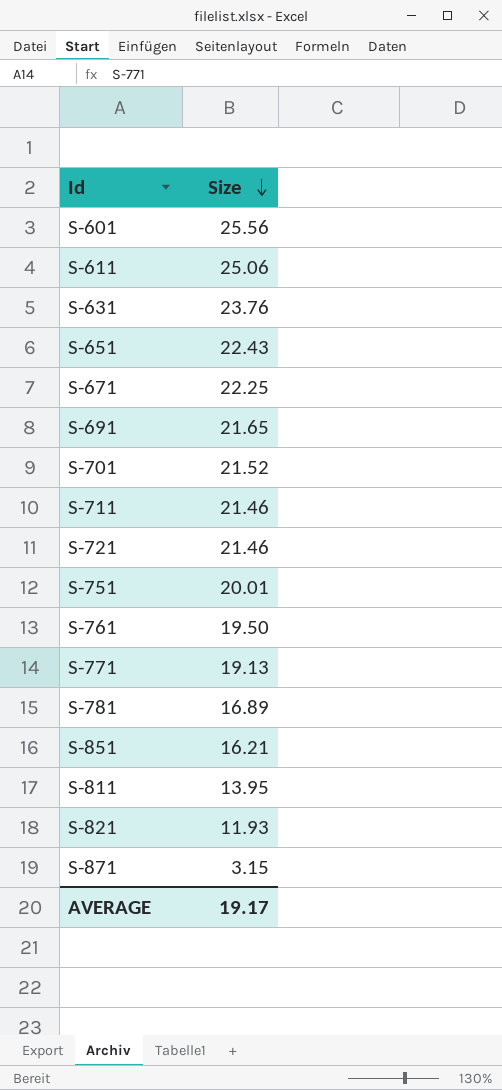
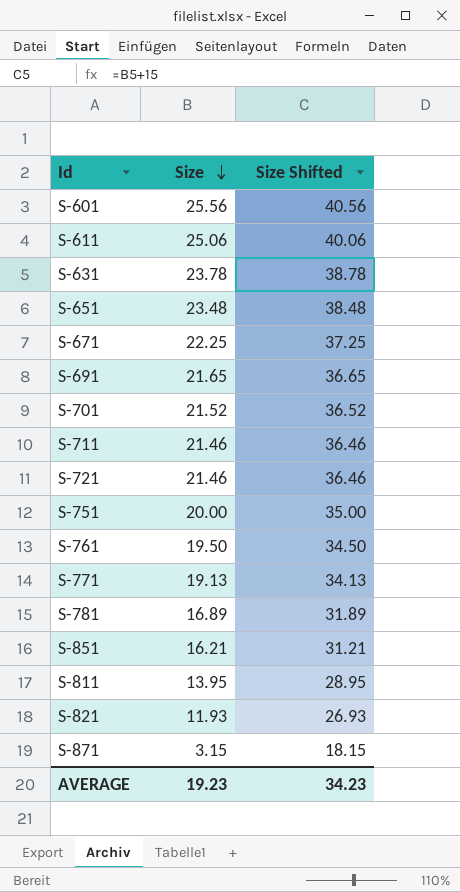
column Size Shifted | formula: none -> [Size] + 15
S-631 | Size: 23.76 -> 23.78
S-651 | Size: 22.43 -> 23.48
S-751 | Size: 20.01 -> 20.00
AVERAGE | Size: 19.17 -> 19.23

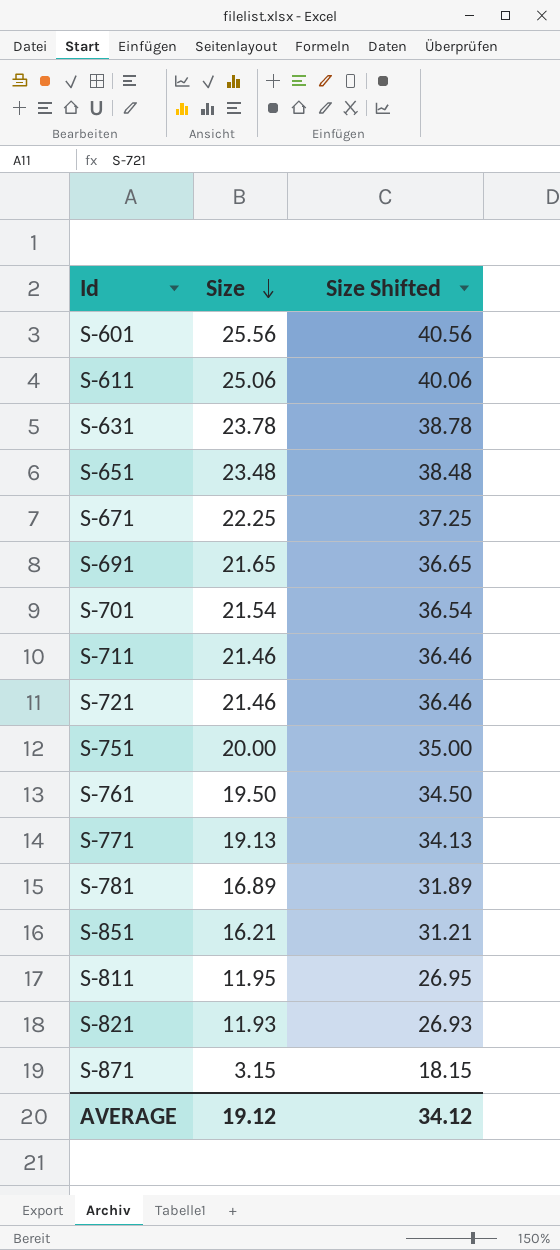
S-701 | Size: 21.52 -> 21.54
S-701 | Size Shifted: 36.52 -> 36.54
S-811 | Size: 13.95 -> 11.95
S-811 | Size Shifted: 28.95 -> 26.95
AVERAGE | Size: 19.23 -> 19.12
AVERAGE | Size Shifted: 34.23 -> 34.12

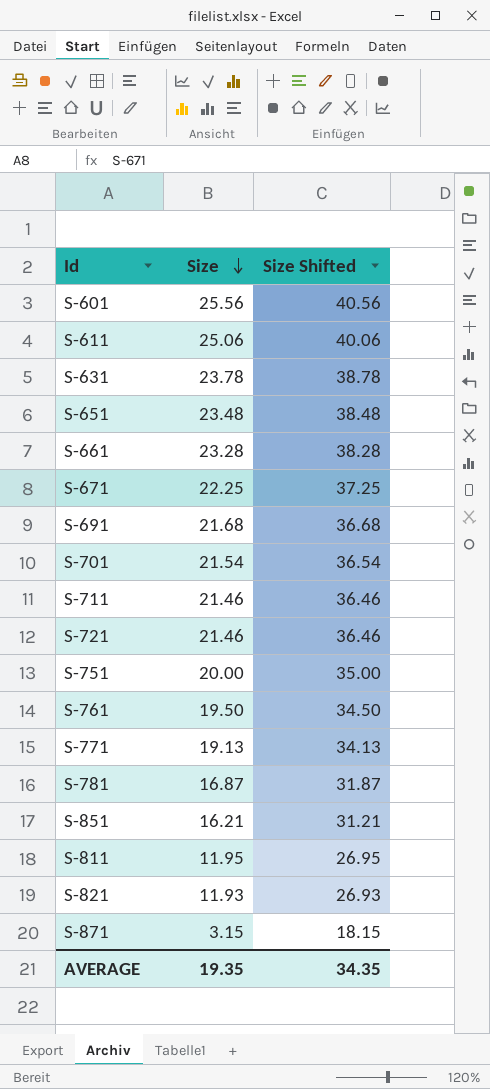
row S-661: none -> 23.28 | 38.28
S-691 | Size: 21.65 -> 21.68
S-691 | Size Shifted: 36.65 -> 36.68
S-781 | Size: 16.89 -> 16.87
S-781 | Size Shifted: 31.89 -> 31.87
AVERAGE | Size: 19.12 -> 19.35
AVERAGE | Size Shifted: 34.12 -> 34.35

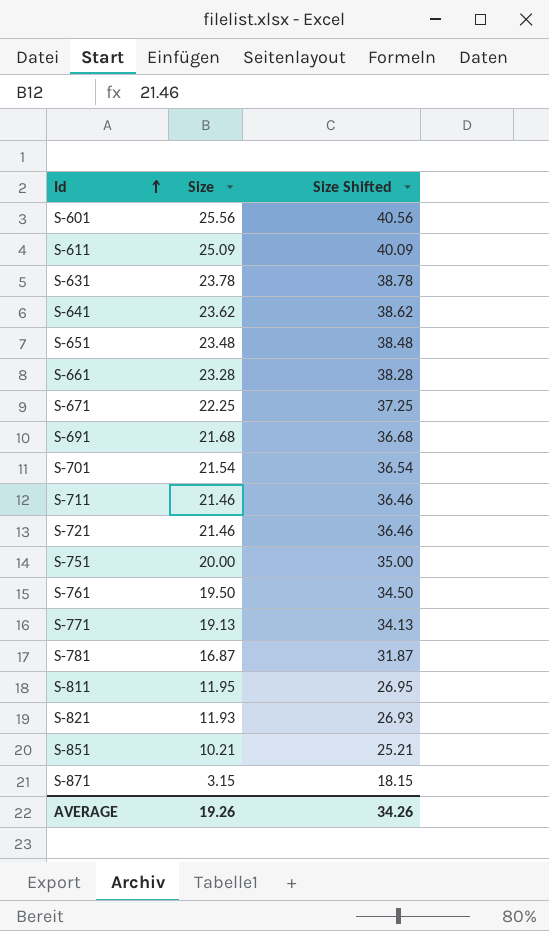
row order: Size descending -> Id ascending
S-611 | Size: 25.06 -> 25.09
S-611 | Size Shifted: 40.06 -> 40.09
row S-641: none -> 23.62 | 38.62
S-851 | Size: 16.21 -> 10.21
S-851 | Size Shifted: 31.21 -> 25.21
AVERAGE | Size: 19.35 -> 19.26
AVERAGE | Size Shifted: 34.35 -> 34.26

